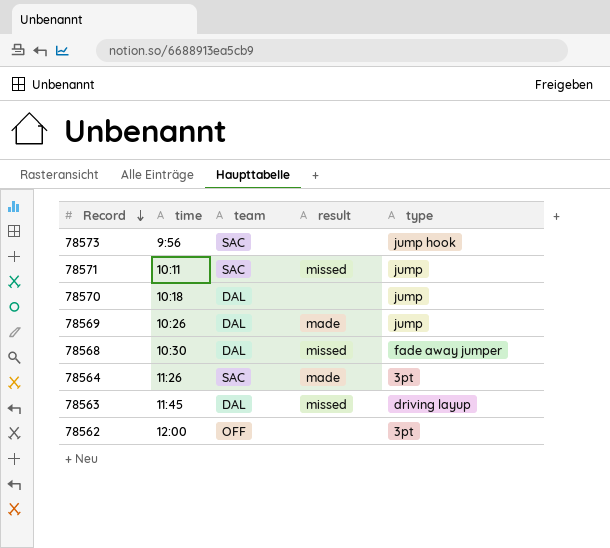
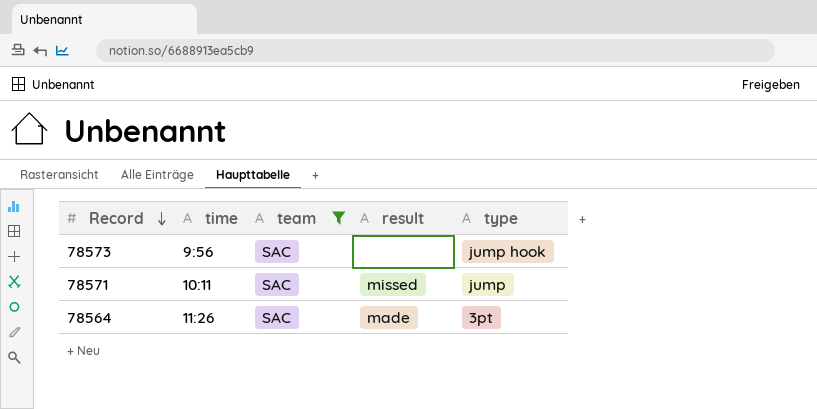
filter: none -> team = SAC

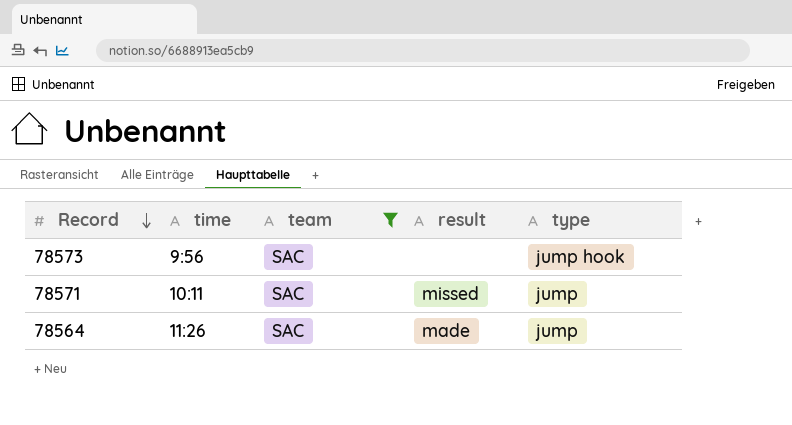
78564 | type: 3pt -> jump

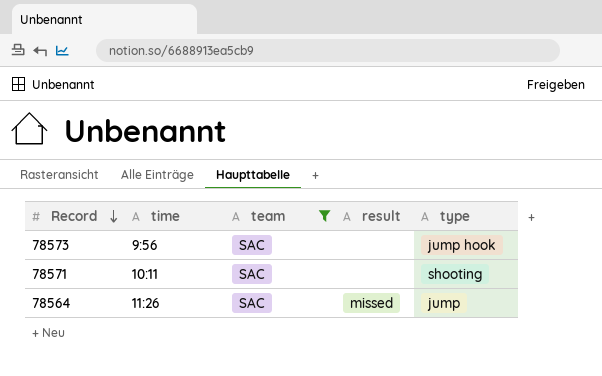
78571 | result: missed -> none
78571 | type: jump -> shooting
78564 | result: made -> missed

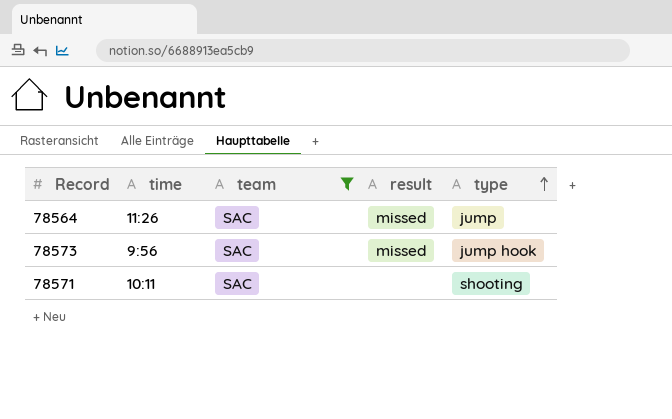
row order: Record descending -> type ascending
78573 | result: none -> missed

